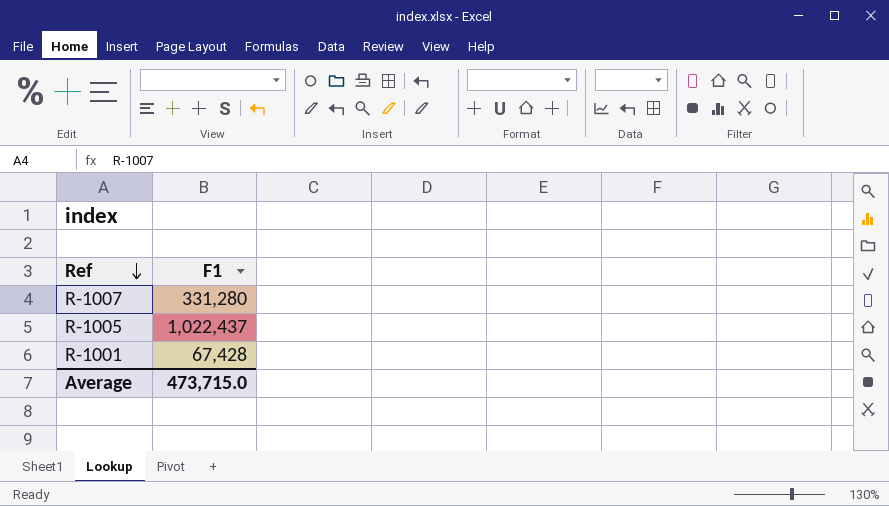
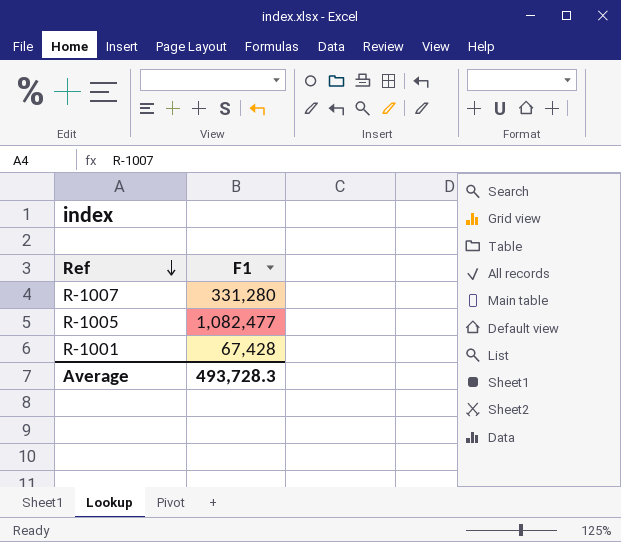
R-1005 | F1: 1,022,437 -> 1,082,477
Average | F1: 473,715.0 -> 493,728.3

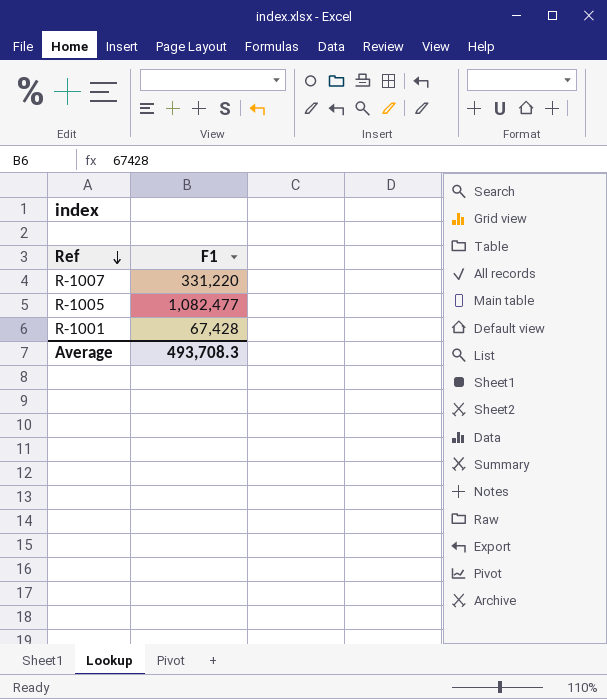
R-1007 | F1: 331,280 -> 331,220
Average | F1: 493,728.3 -> 493,708.3

